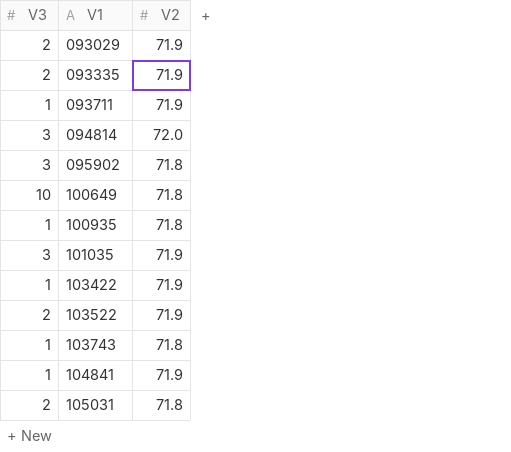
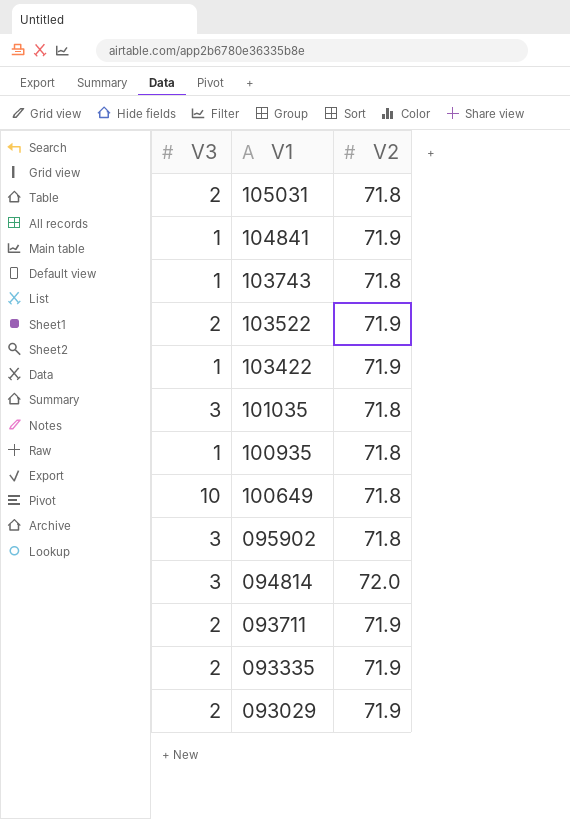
row order: V1 ascending -> V1 descending
101035 | V2: 71.9 -> 71.8
093711 | V3: 1 -> 2

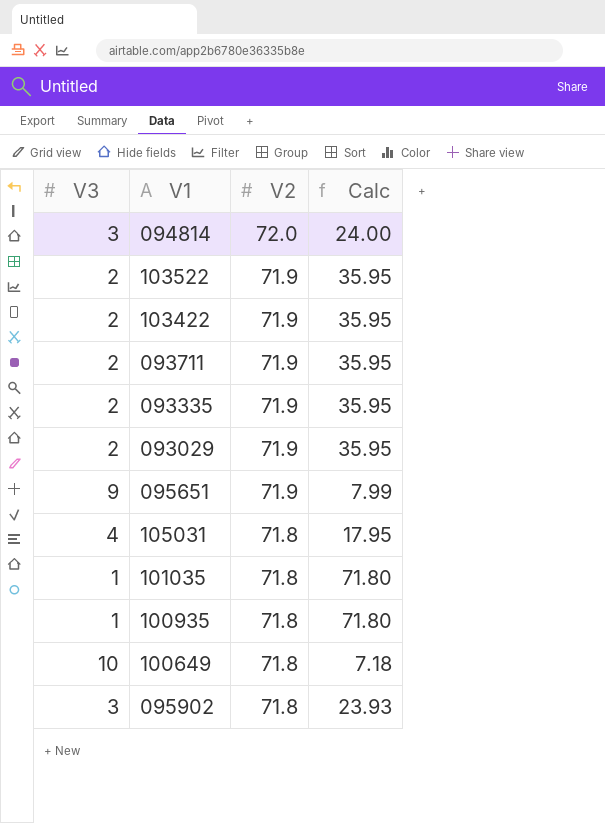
row order: V1 descending -> V2 descending
column Calc | formula: none -> [V2] / [V3]
row 104841: 1 | 71.9 -> none
row 103743: 1 | 71.8 -> none
103422 | V3: 1 -> 2
row 095651: none -> 9 | 71.9 | 7.99
105031 | V3: 2 -> 4
101035 | V3: 3 -> 1

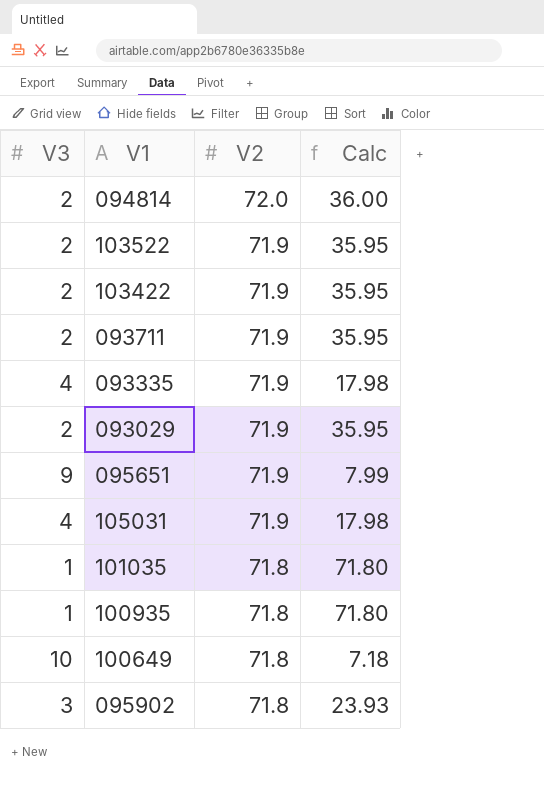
094814 | V3: 3 -> 2
094814 | Calc: 24.00 -> 36.00
093335 | V3: 2 -> 4
093335 | Calc: 35.95 -> 17.98
105031 | V2: 71.8 -> 71.9
105031 | Calc: 17.95 -> 17.98

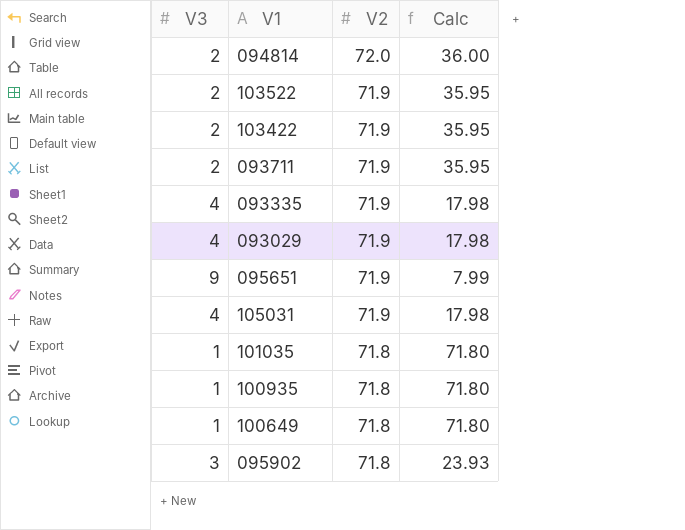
093029 | V3: 2 -> 4
093029 | Calc: 35.95 -> 17.98
100649 | V3: 10 -> 1
100649 | Calc: 7.18 -> 71.80

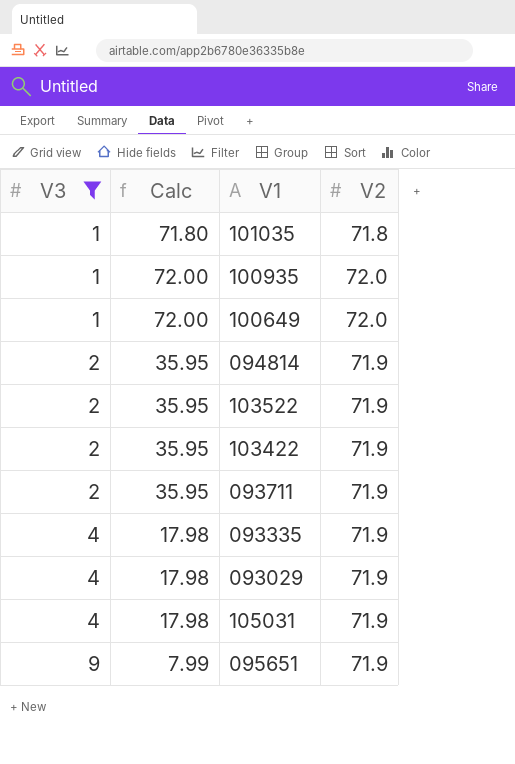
filter: none -> V3 != 3
row order: V2 descending -> V3 ascending
column Calc | position: 4 -> 2
100935 | Calc: 71.80 -> 72.00
100935 | V2: 71.8 -> 72.0
100649 | Calc: 71.80 -> 72.00
100649 | V2: 71.8 -> 72.0
094814 | Calc: 36.00 -> 35.95
094814 | V2: 72.0 -> 71.9

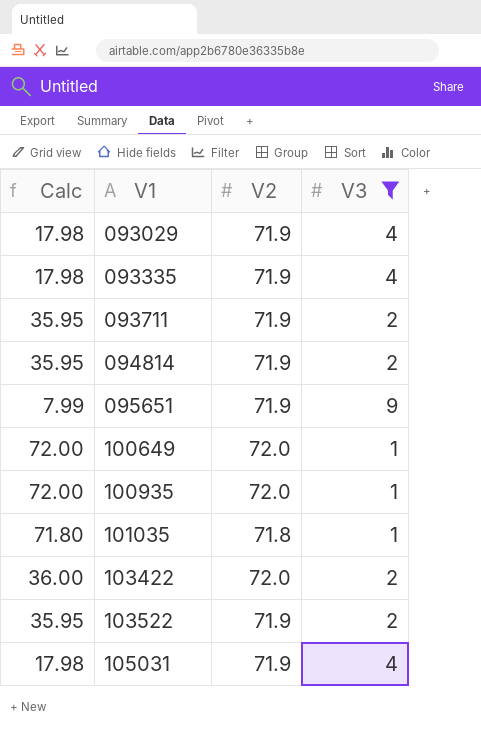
row order: V3 ascending -> V1 ascending
column V3 | position: 1 -> 4
103422 | Calc: 35.95 -> 36.00
103422 | V2: 71.9 -> 72.0

